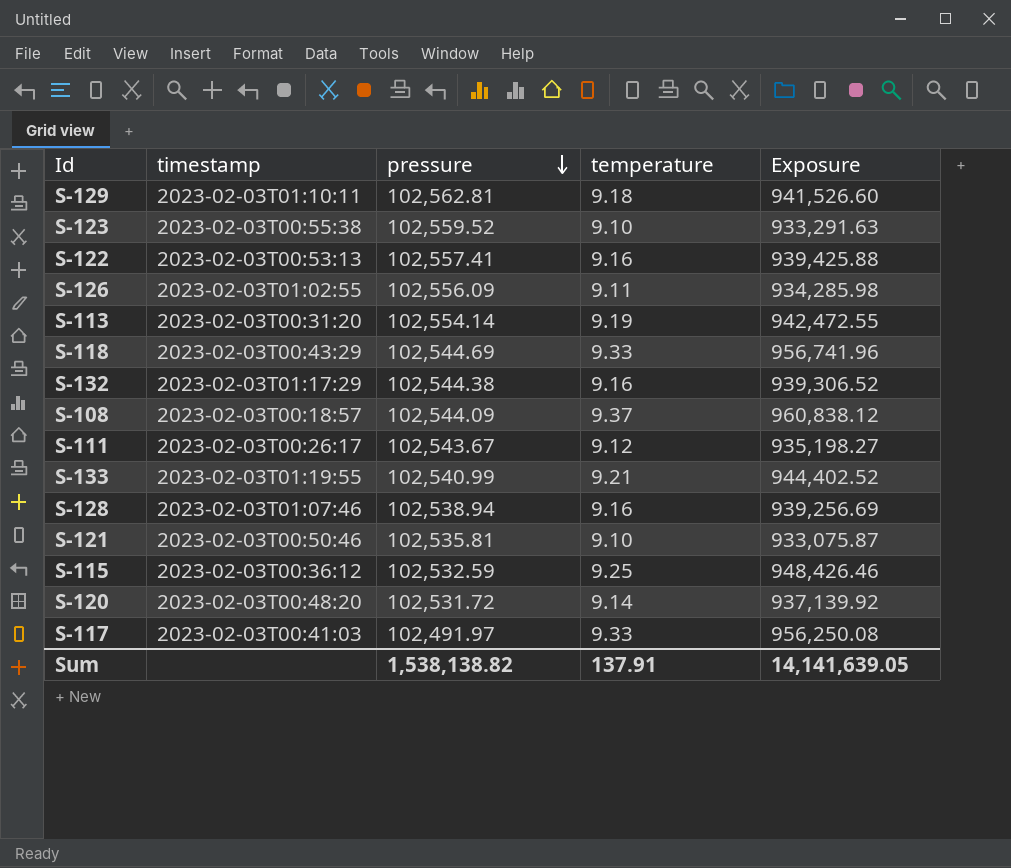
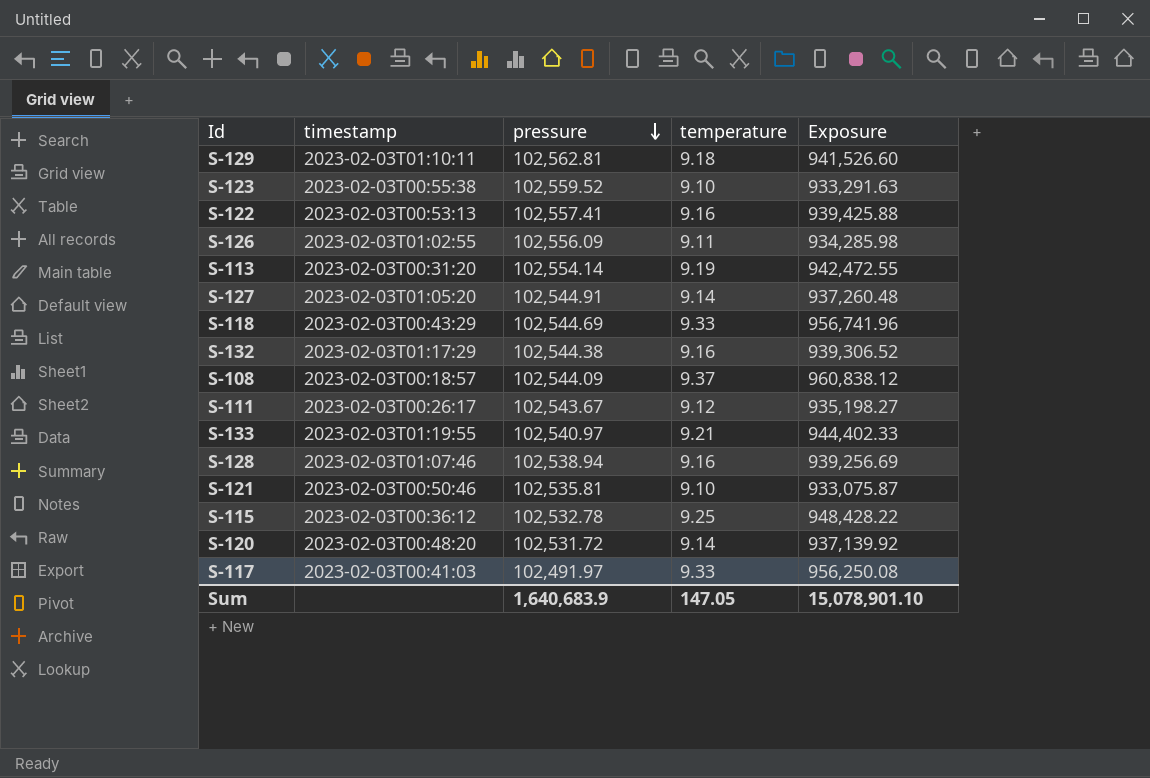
row S-127: none -> 2023-02-03T01:05:20 | 102,544.91 | 9.14 | 937,260.48
S-133 | pressure: 102,540.99 -> 102,540.97
S-133 | Exposure: 944,402.52 -> 944,402.33
S-115 | pressure: 102,532.59 -> 102,532.78
S-115 | Exposure: 948,426.46 -> 948,428.22
Sum | pressure: 1,538,138.82 -> 1,640,683.9
Sum | temperature: 137.91 -> 147.05
Sum | Exposure: 14,141,639.05 -> 15,078,901.10

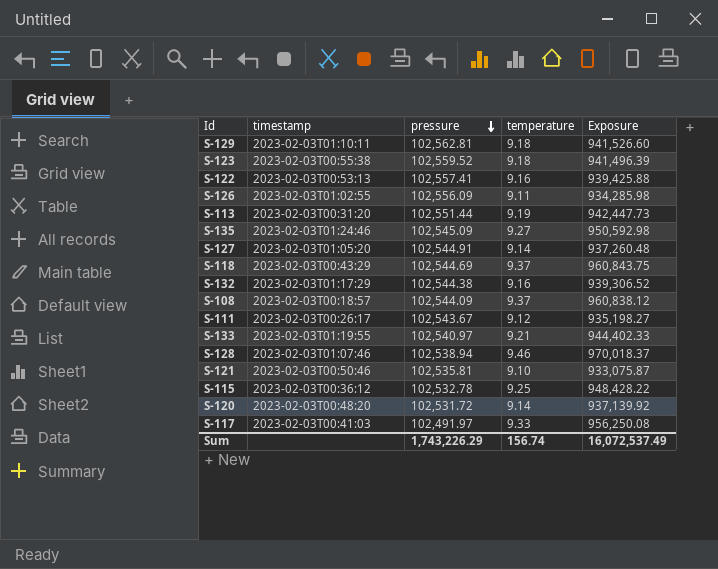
S-123 | temperature: 9.10 -> 9.18
S-123 | Exposure: 933,291.63 -> 941,496.39
S-113 | pressure: 102,554.14 -> 102,551.44
S-113 | Exposure: 942,472.55 -> 942,447.73
row S-135: none -> 2023-02-03T01:24:46 | 102,545.09 | 9.27 | 950,592.98
S-118 | temperature: 9.33 -> 9.37
S-118 | Exposure: 956,741.96 -> 960,843.75
S-128 | temperature: 9.16 -> 9.46
S-128 | Exposure: 939,256.69 -> 970,018.37
Sum | pressure: 1,640,683.9 -> 1,743,226.29
Sum | temperature: 147.05 -> 156.74
Sum | Exposure: 15,078,901.10 -> 16,072,537.49

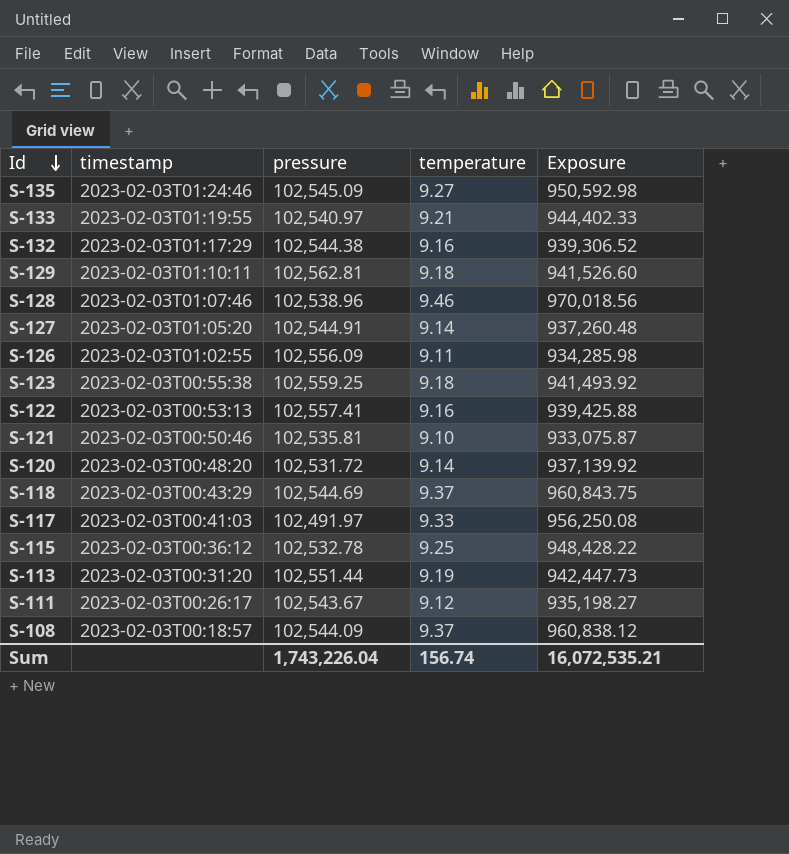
row order: pressure descending -> Id descending
S-128 | pressure: 102,538.94 -> 102,538.96
S-128 | Exposure: 970,018.37 -> 970,018.56
S-123 | pressure: 102,559.52 -> 102,559.25
S-123 | Exposure: 941,496.39 -> 941,493.92
Sum | pressure: 1,743,226.29 -> 1,743,226.04
Sum | Exposure: 16,072,537.49 -> 16,072,535.21

